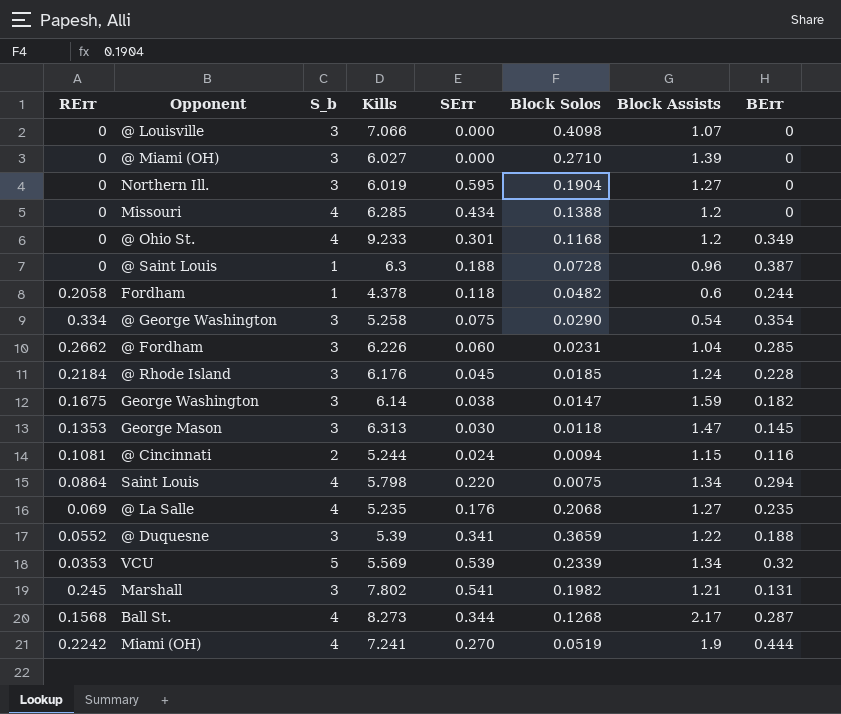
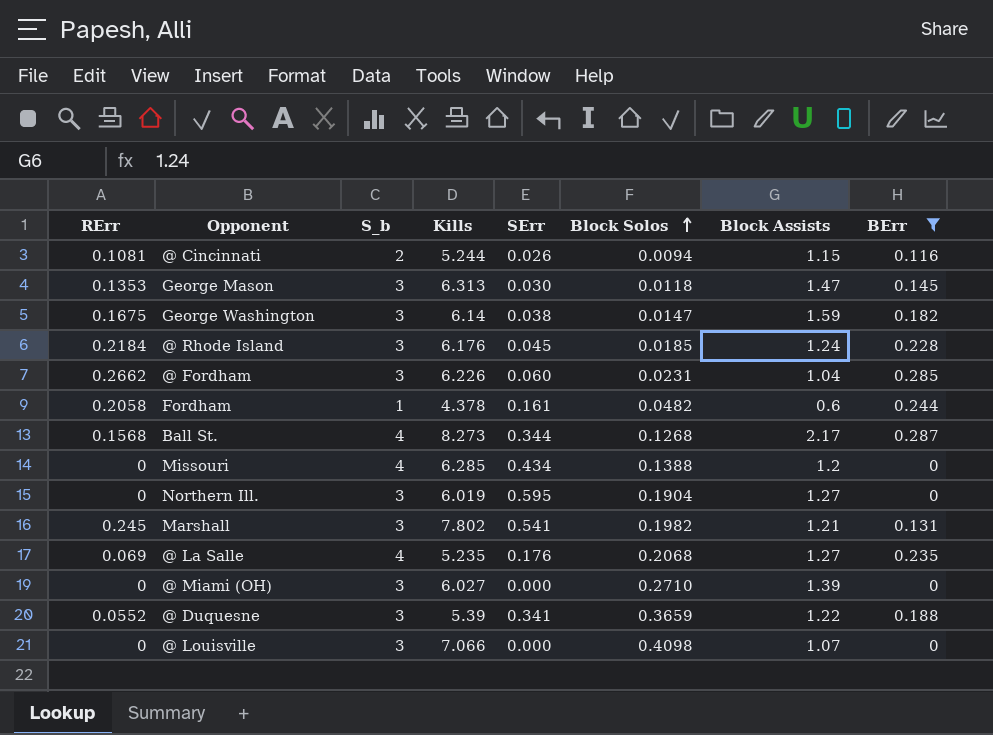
filter: none -> BErr <= 0.287
row order: none -> Block Solos ascending
@ Cincinnati | SErr: 0.024 -> 0.026
Fordham | SErr: 0.118 -> 0.161

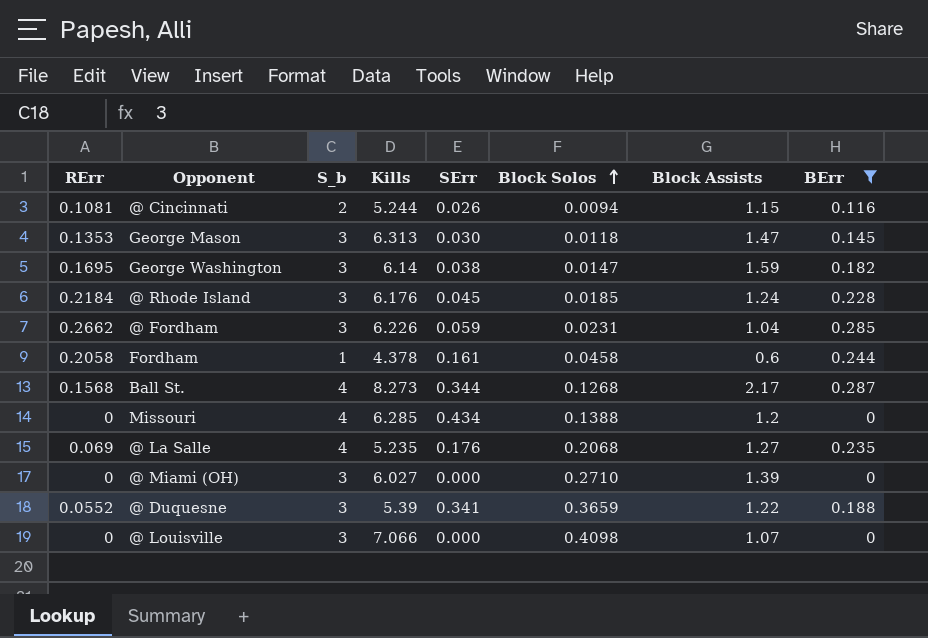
row Northern Ill.: 0 | 3 | 6.019 | 0.595 | 0.1904 | 1.27 | 0 -> none
row Marshall: 0.245 | 3 | 7.802 | 0.541 | 0.1982 | 1.21 | 0.131 -> none
George Washington | RErr: 0.1675 -> 0.1695
@ Fordham | SErr: 0.060 -> 0.059
Fordham | Block Solos: 0.0482 -> 0.0458

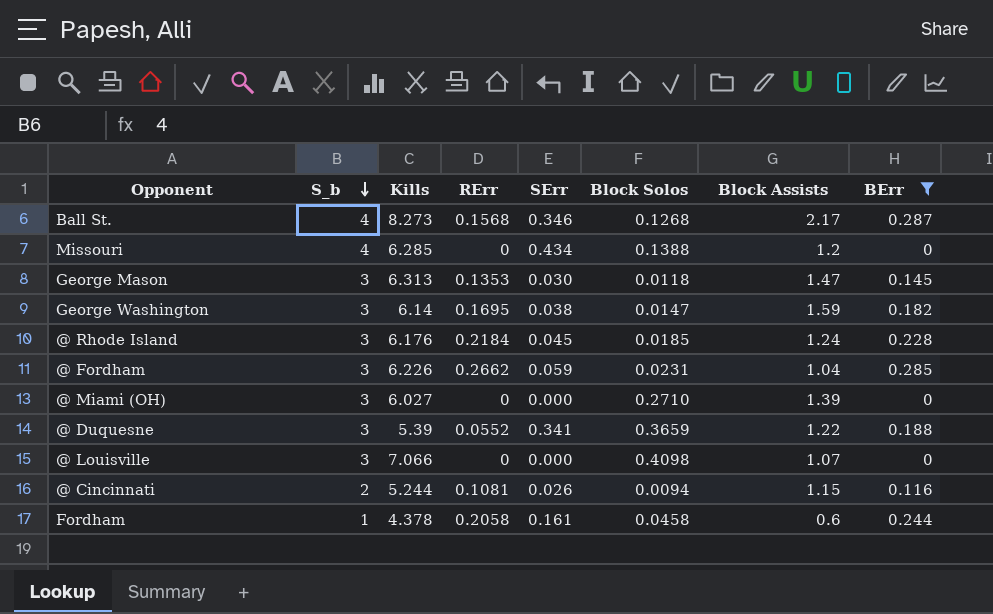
row order: Block Solos ascending -> S_b descending
column RErr | position: 1 -> 4
row @ La Salle: 0.069 | 4 | 5.235 | 0.176 | 0.2068 | 1.27 | 0.235 -> none
Ball St. | SErr: 0.344 -> 0.346

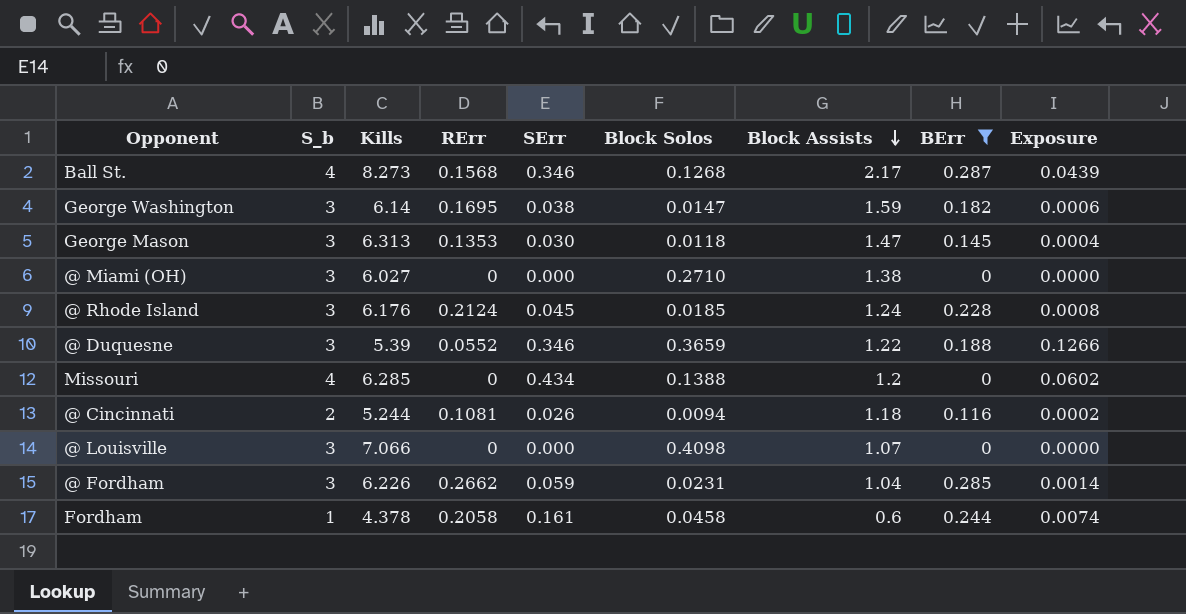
row order: S_b descending -> Block Assists descending
column Exposure | formula: none -> [SErr] * [Block Solos]
@ Miami (OH) | Block Assists: 1.39 -> 1.38
@ Rhode Island | RErr: 0.2184 -> 0.2124
@ Duquesne | SErr: 0.341 -> 0.346
@ Cincinnati | Block Assists: 1.15 -> 1.18

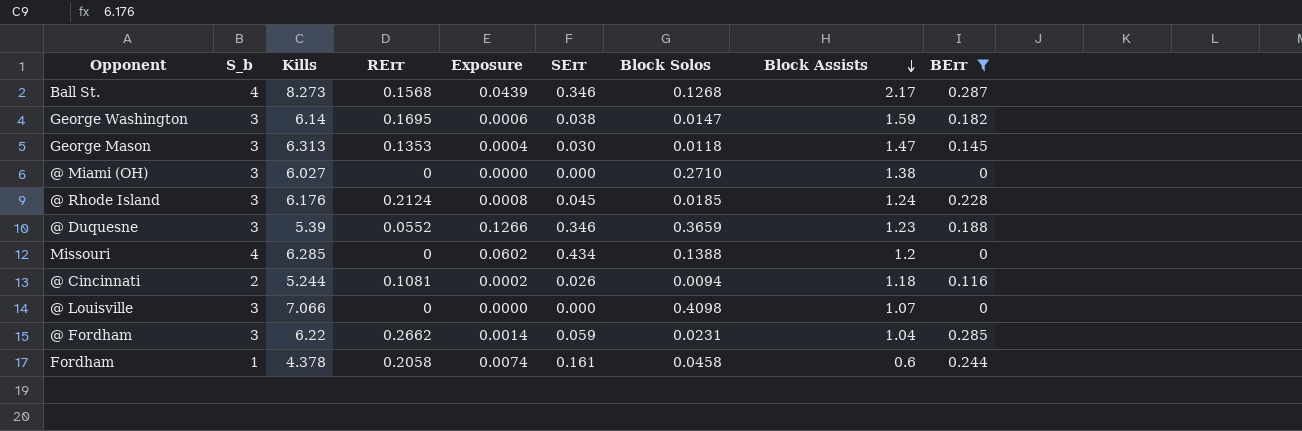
column Exposure | position: 9 -> 5
@ Duquesne | Block Assists: 1.22 -> 1.23
@ Fordham | Kills: 6.226 -> 6.22

